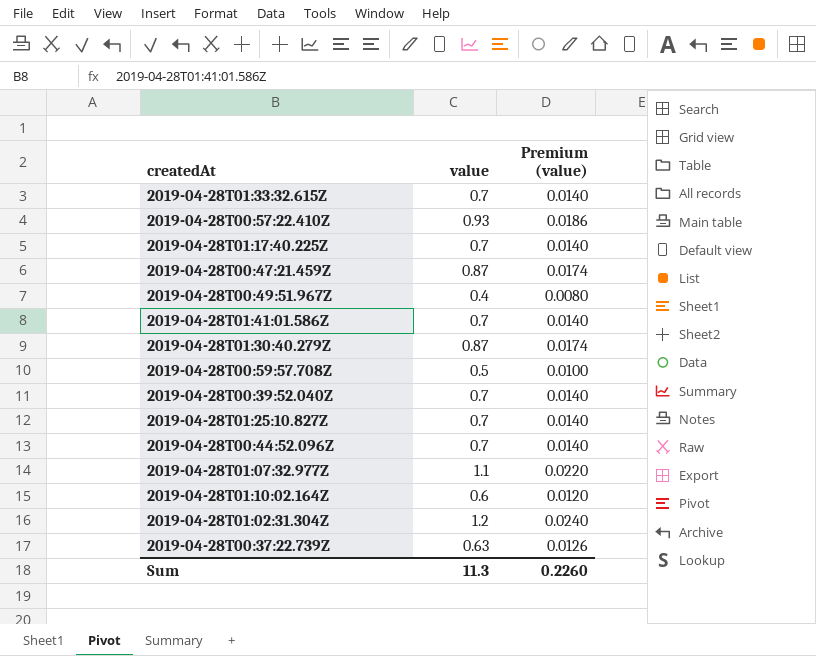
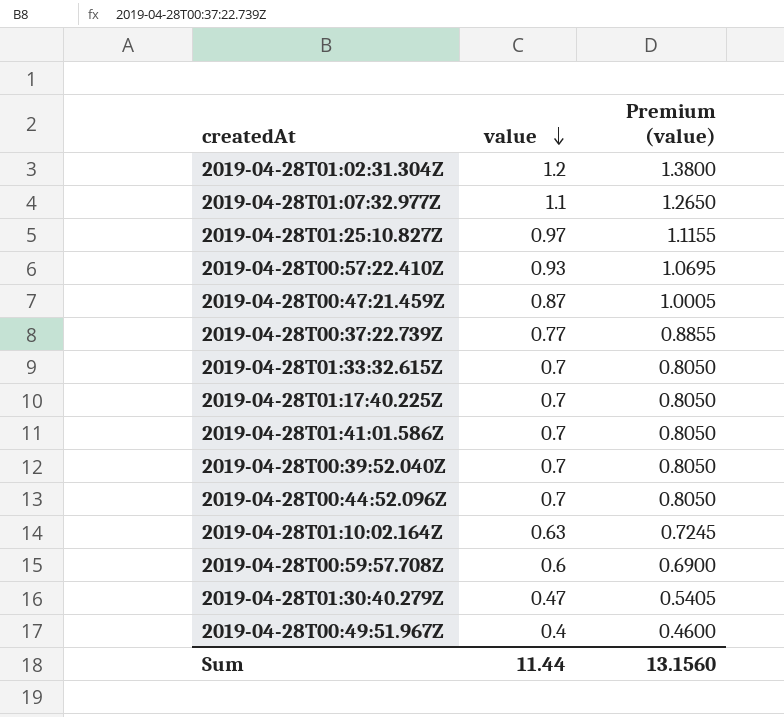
row order: none -> value descending
column Premium (value) | formula: [value] * 0.02 -> [value] * 1.15
2019-04-28T01:25:10.827Z | value: 0.7 -> 0.97
2019-04-28T00:37:22.739Z | value: 0.63 -> 0.77
2019-04-28T01:10:02.164Z | value: 0.6 -> 0.63
2019-04-28T00:59:57.708Z | value: 0.5 -> 0.6
2019-04-28T01:30:40.279Z | value: 0.87 -> 0.47
Sum | value: 11.3 -> 11.44
Sum | Premium (value): 0.2260 -> 13.1560

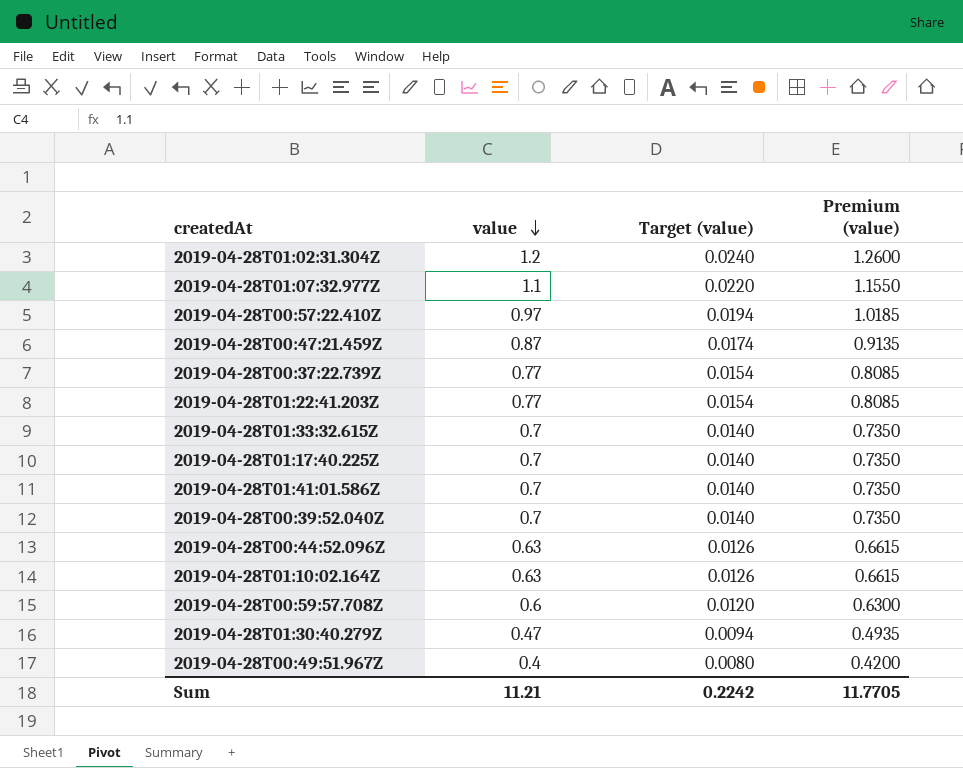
column Target (value) | formula: none -> [value] * 0.02
column Premium (value) | formula: [value] * 1.15 -> [value] * 1.05
row 2019-04-28T01:25:10.827Z: 0.97 | 1.1155 -> none
2019-04-28T00:57:22.410Z | value: 0.93 -> 0.97
row 2019-04-28T01:22:41.203Z: none -> 0.77 | 0.0154 | 0.8085
2019-04-28T00:44:52.096Z | value: 0.7 -> 0.63
Sum | value: 11.44 -> 11.21
Sum | Premium (value): 13.1560 -> 11.7705

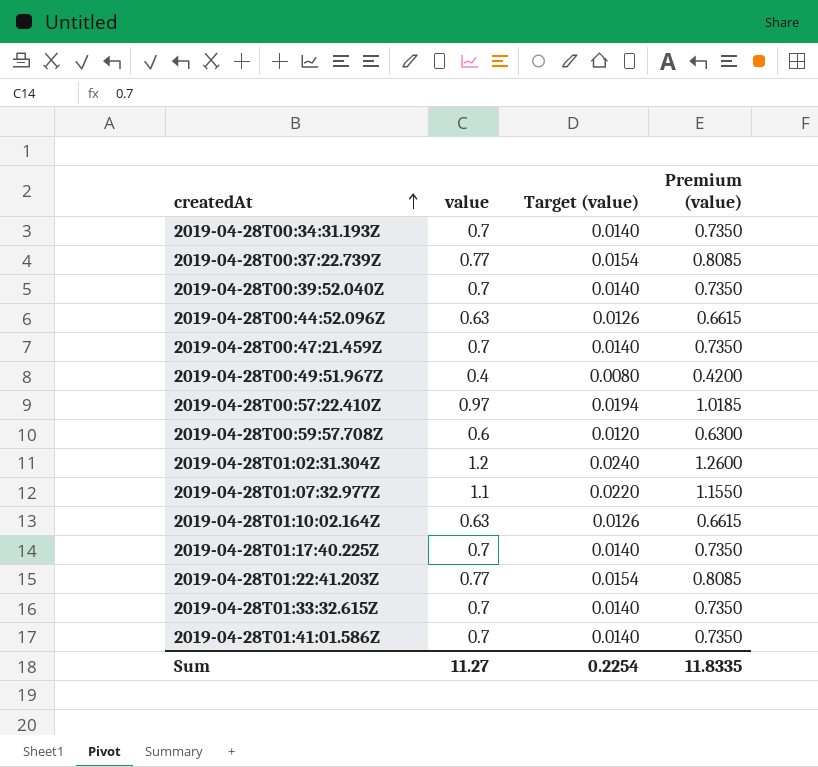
row order: value descending -> createdAt ascending
row 2019-04-28T01:30:40.279Z: 0.47 | 0.0094 | 0.4935 -> none
row 2019-04-28T00:34:31.193Z: none -> 0.7 | 0.0140 | 0.7350
2019-04-28T00:47:21.459Z | value: 0.87 -> 0.7
2019-04-28T00:47:21.459Z | Target (value): 0.0174 -> 0.0140
2019-04-28T00:47:21.459Z | Premium (value): 0.9135 -> 0.7350
Sum | value: 11.21 -> 11.27
Sum | Target (value): 0.2242 -> 0.2254
Sum | Premium (value): 11.7705 -> 11.8335

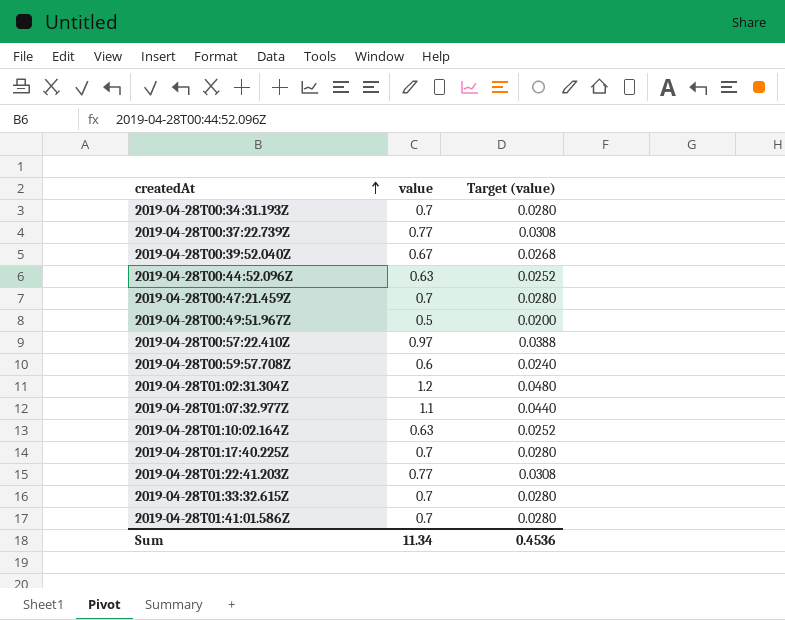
column Premium (value) | formula: [value] * 1.05 -> none
column Target (value) | formula: [value] * 0.02 -> [value] * 0.04
2019-04-28T00:39:52.040Z | value: 0.7 -> 0.67
2019-04-28T00:49:51.967Z | value: 0.4 -> 0.5
Sum | value: 11.27 -> 11.34
Sum | Target (value): 0.2254 -> 0.4536

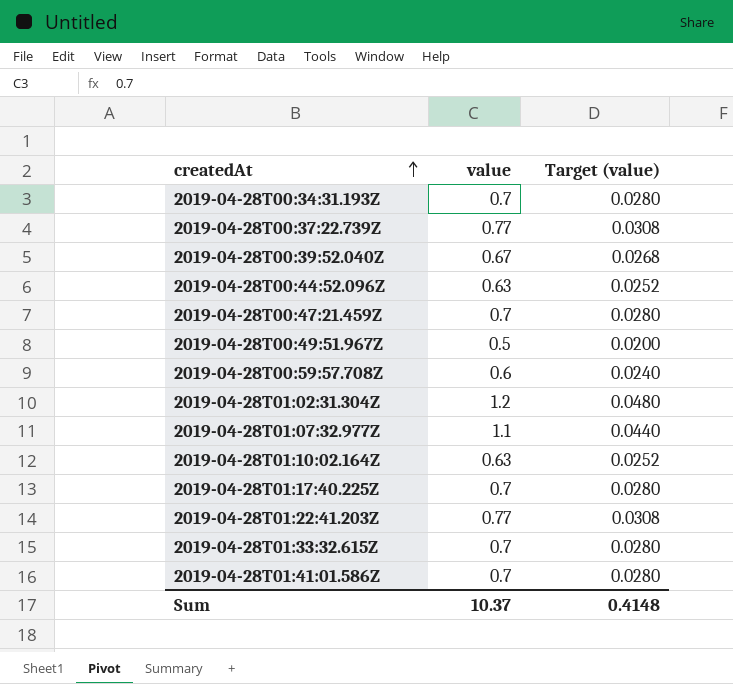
row 2019-04-28T00:57:22.410Z: 0.97 | 0.0388 -> none
Sum | value: 11.34 -> 10.37
Sum | Target (value): 0.4536 -> 0.4148

